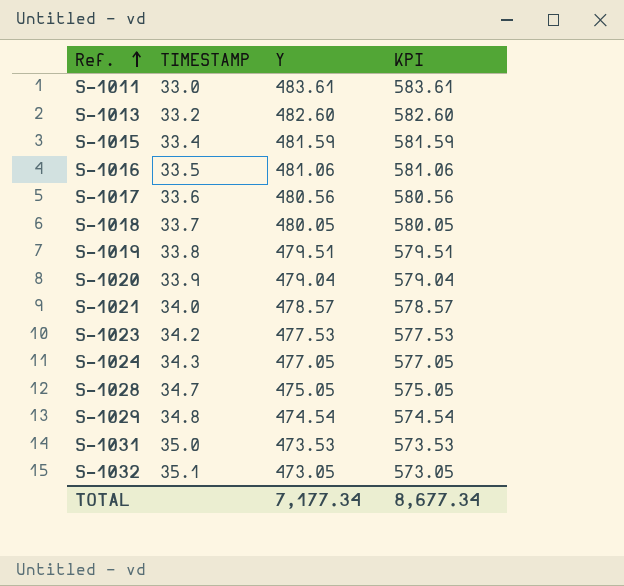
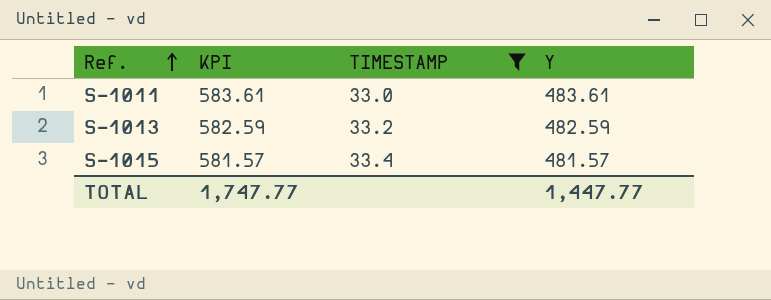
filter: none -> TIMESTAMP <= 33.4
column KPI | position: 4 -> 2
S-1013 | KPI: 582.60 -> 582.59
S-1013 | Y: 482.60 -> 482.59
S-1015 | KPI: 581.59 -> 581.57
S-1015 | Y: 481.59 -> 481.57
TOTAL | KPI: 8,677.34 -> 1,747.77
TOTAL | Y: 7,177.34 -> 1,447.77

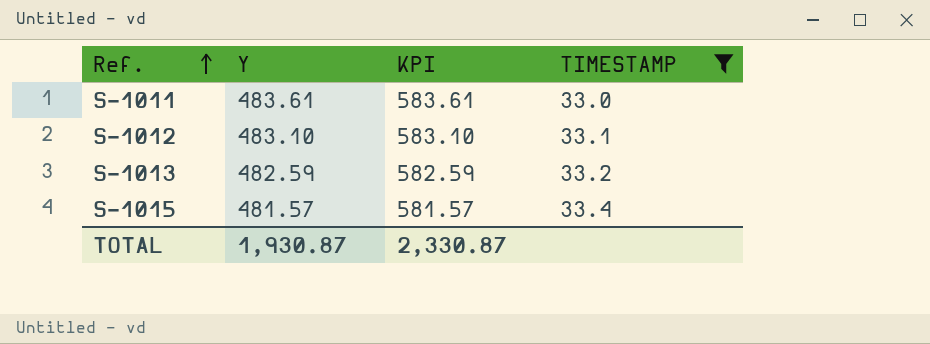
column Y | position: 4 -> 2
row S-1012: none -> 483.10 | 583.10 | 33.1
TOTAL | Y: 1,447.77 -> 1,930.87
TOTAL | KPI: 1,747.77 -> 2,330.87

